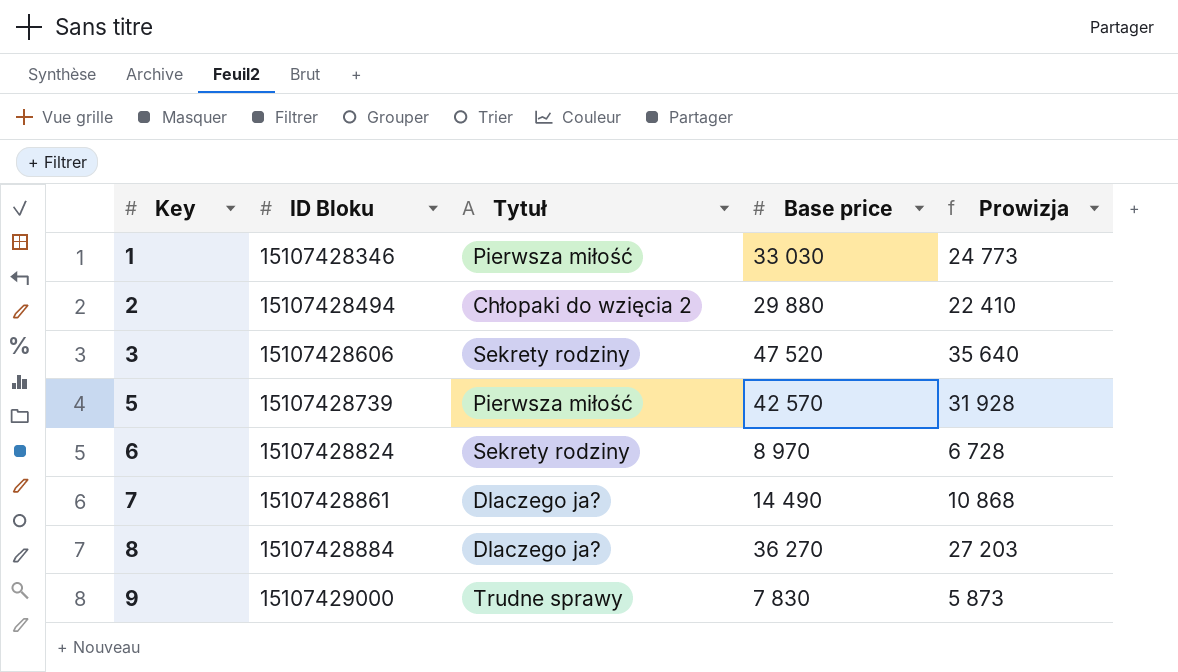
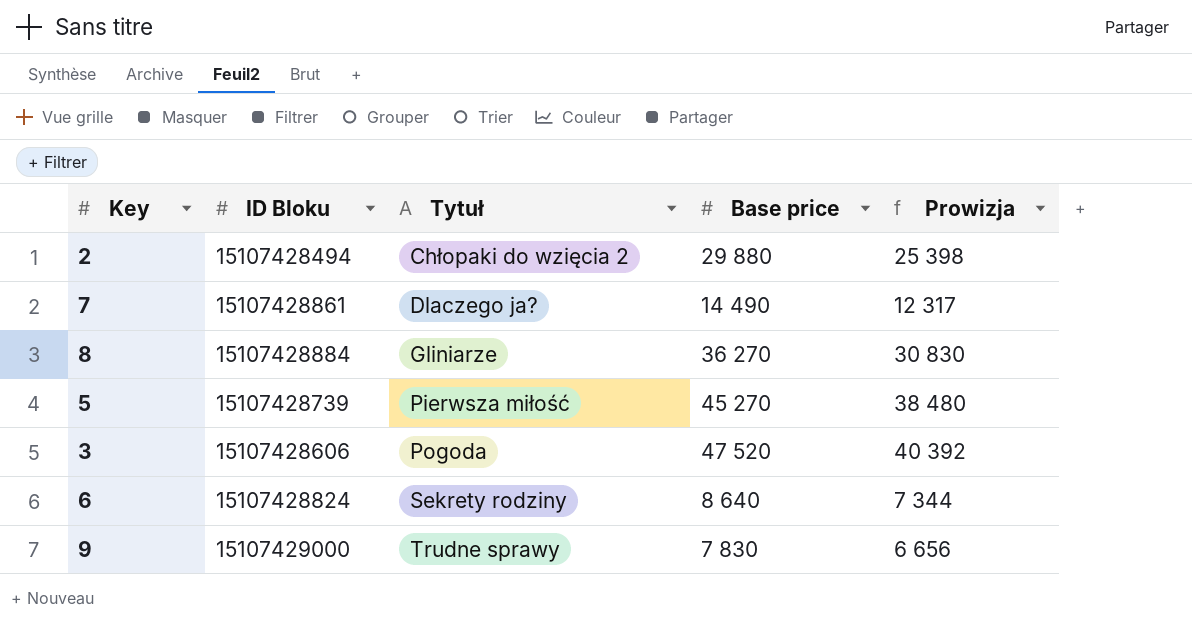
row order: Key ascending -> Tytuł ascending
column Prowizja | formula: [Base price] * 0,75 -> [Base price] * 0,85
row 1: 15107428346 | Pierwsza miłość | 33 030 | 24 773 -> none
8 | Tytuł: Dlaczego ja? -> Gliniarze
5 | Base price: 42 570 -> 45 270
3 | Tytuł: Sekrety rodziny -> Pogoda
6 | Base price: 8 970 -> 8 640

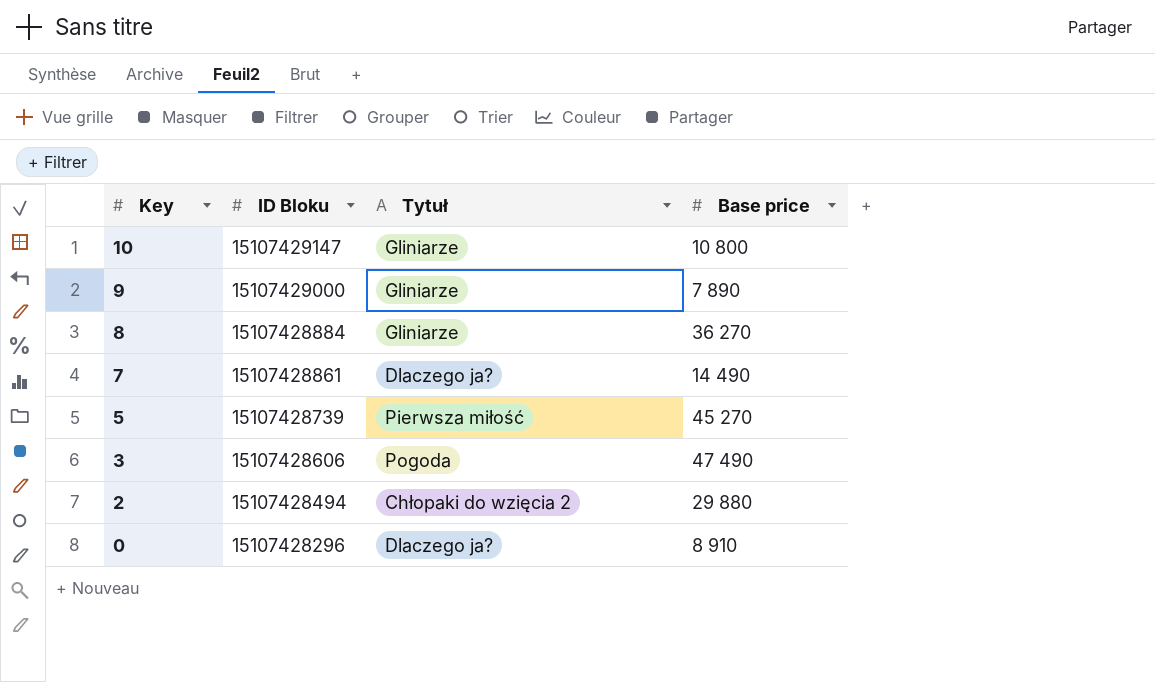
row order: Tytuł ascending -> Key descending
column Prowizja | formula: [Base price] * 0,85 -> none
row 6: 15107428824 | Sekrety rodziny | 8 640 | 7 344 -> none
row 10: none -> 15107429147 | Gliniarze | 10 800
9 | Tytuł: Trudne sprawy -> Gliniarze
9 | Base price: 7 830 -> 7 890
3 | Base price: 47 520 -> 47 490
row 0: none -> 15107428296 | Dlaczego ja? | 8 910

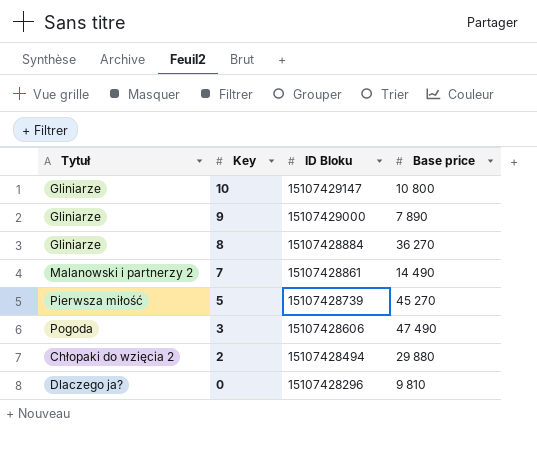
column Tytuł | position: 3 -> 1
7 | Tytuł: Dlaczego ja? -> Malanowski i partnerzy 2
0 | Base price: 8 910 -> 9 810

